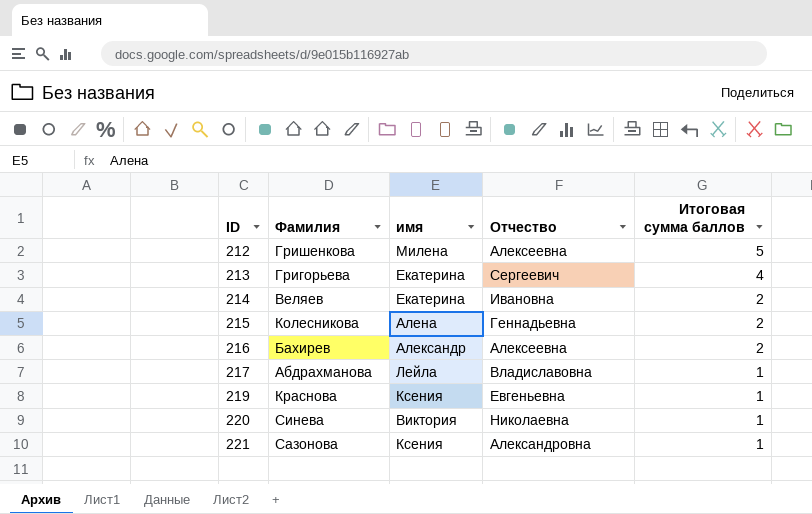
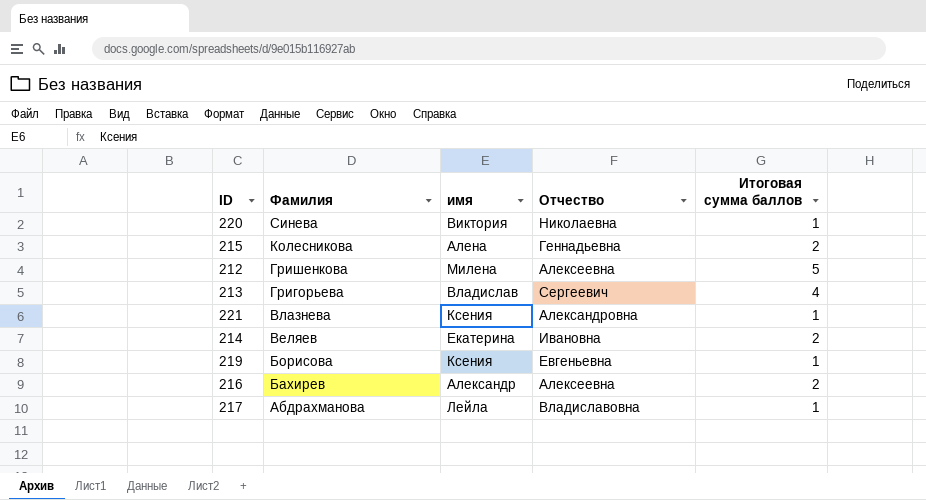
row order: ID ascending -> Фамилия descending
213 | имя: Екатерина -> Владислав
221 | Фамилия: Сазонова -> Влазнева
219 | Фамилия: Краснова -> Борисова

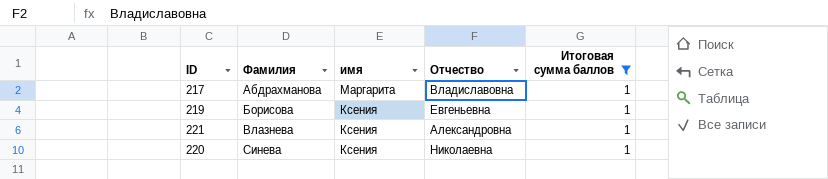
filter: none -> Итоговая сумма баллов = 1
row order: Фамилия descending -> Фамилия ascending
217 | имя: Лейла -> Маргарита
220 | имя: Виктория -> Ксения

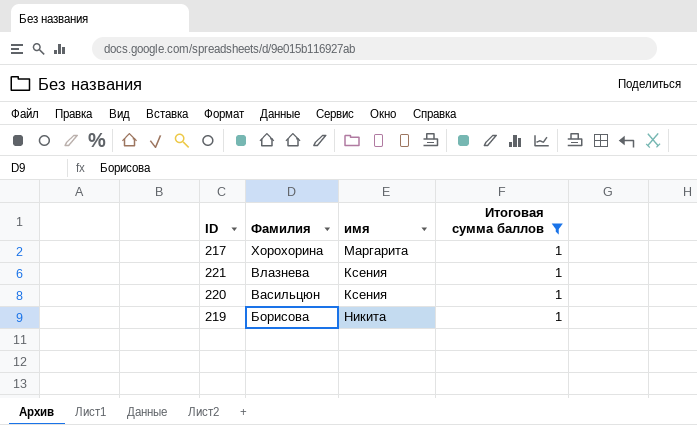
row order: Фамилия ascending -> Фамилия descending
column Отчество | position: 4 -> none
217 | Фамилия: Абдрахманова -> Хорохорина
220 | Фамилия: Синева -> Васильцюн
219 | имя: Ксения -> Никита

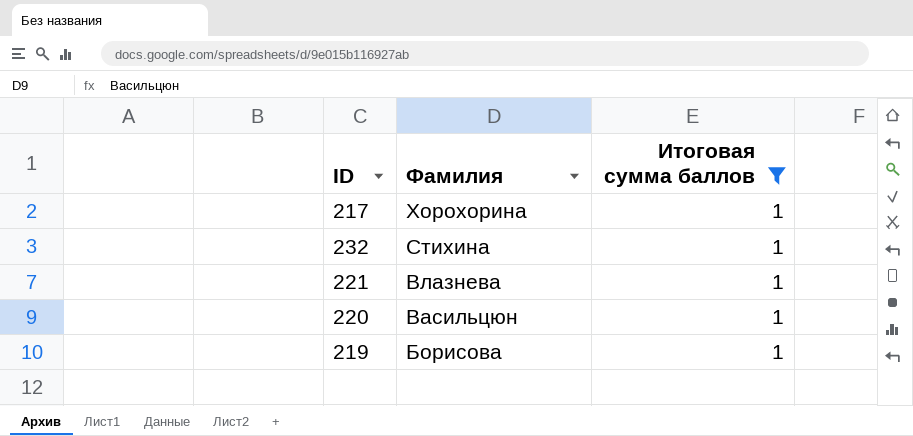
column имя | position: 3 -> none
row 232: none -> Стихина | 1

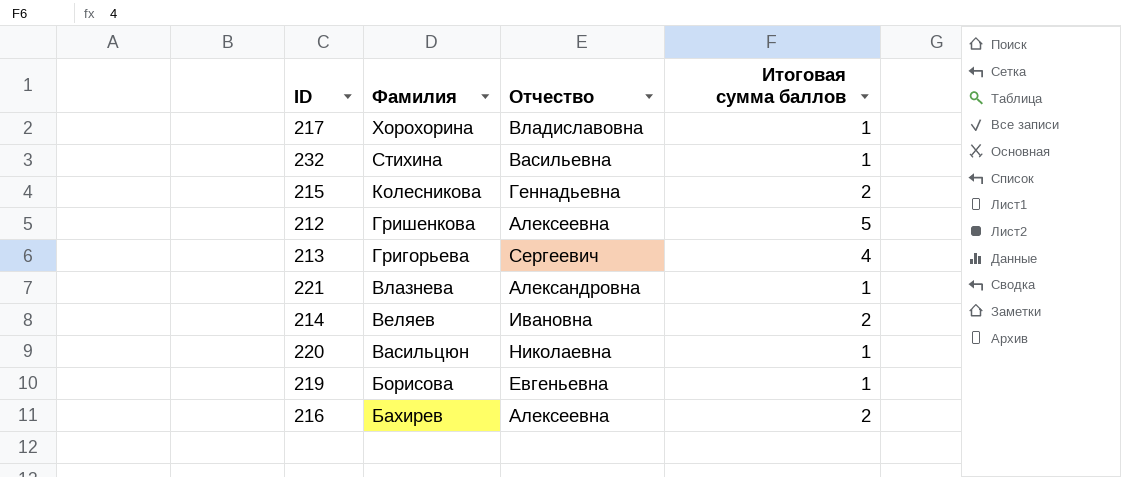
filter: Итоговая сумма баллов = 1 -> none
column Отчество | position: none -> 3

